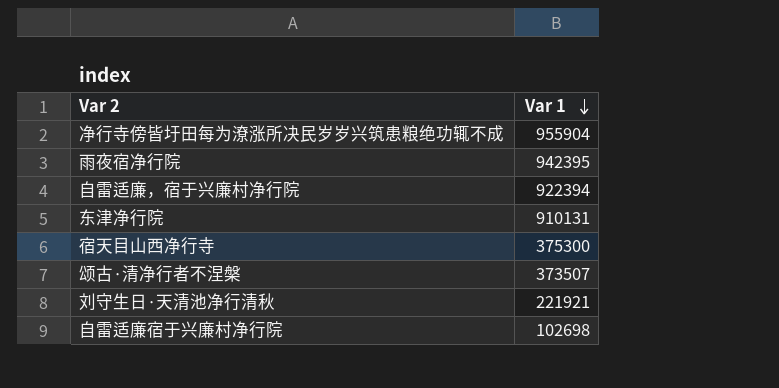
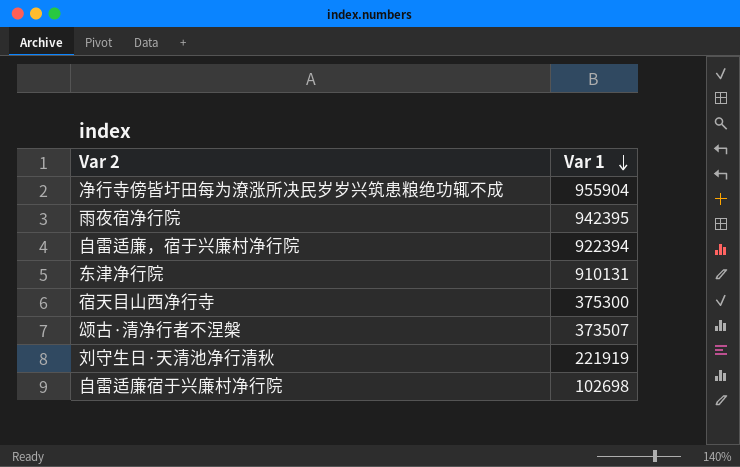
刘守生日·天清池净行清秋 | Var 1: 221921 -> 221919

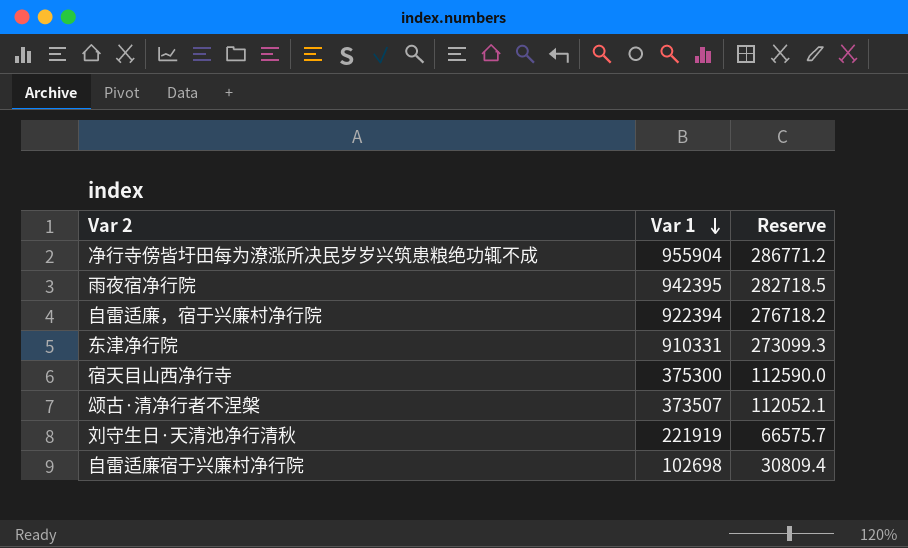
column Reserve | formula: none -> [Var 1] * 0.3
东津净行院 | Var 1: 910131 -> 910331

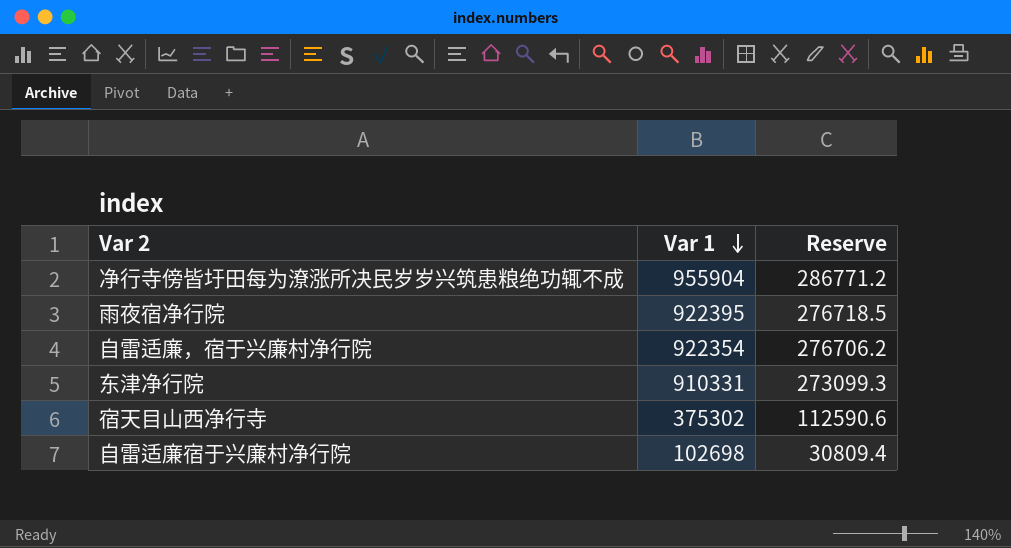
row 颂古·清净行者不涅槃: 373507 | 112052.1 -> none
row 刘守生日·天清池净行清秋: 221919 | 66575.7 -> none
雨夜宿净行院 | Var 1: 942395 -> 922395
雨夜宿净行院 | Reserve: 282718.5 -> 276718.5
自雷适廉，宿于兴廉村净行院 | Var 1: 922394 -> 922354
自雷适廉，宿于兴廉村净行院 | Reserve: 276718.2 -> 276706.2
宿天目山西净行寺 | Var 1: 375300 -> 375302
宿天目山西净行寺 | Reserve: 112590.0 -> 112590.6

